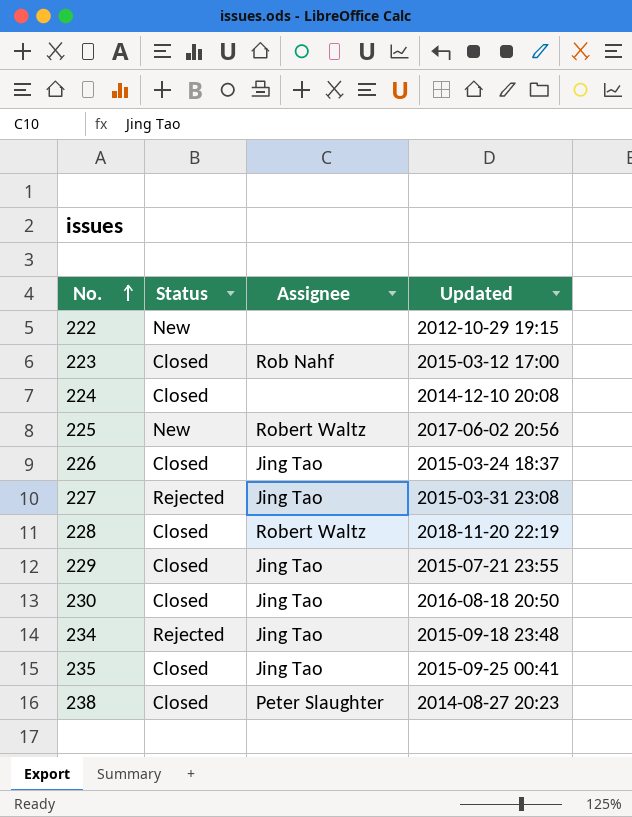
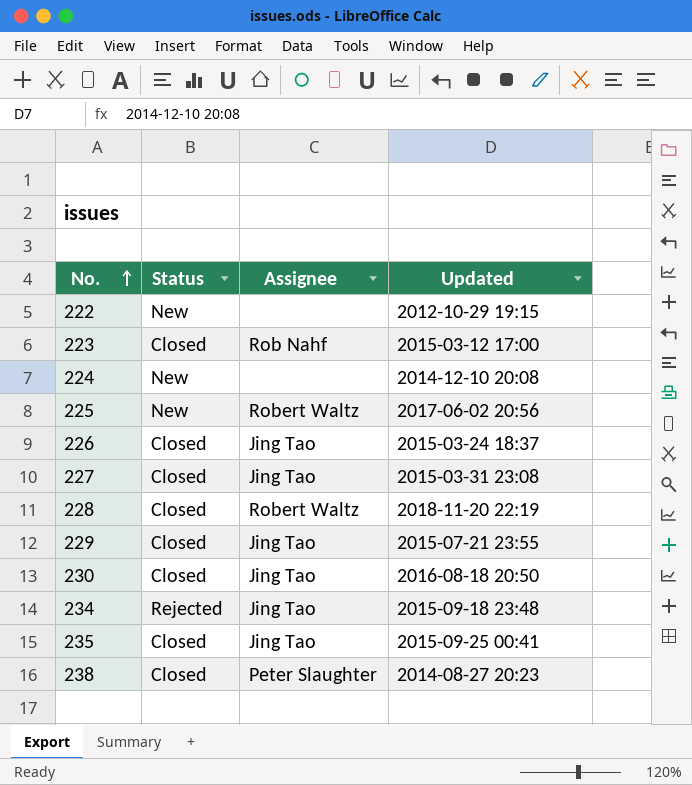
224 | Status: Closed -> New
227 | Status: Rejected -> Closed

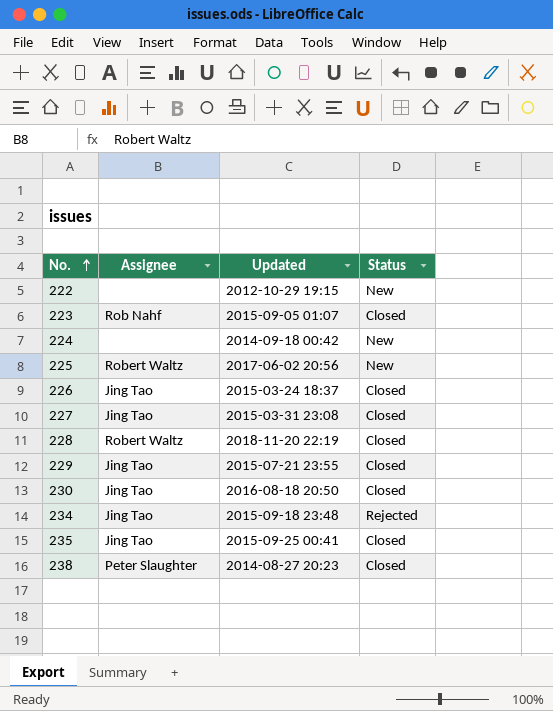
column Status | position: 2 -> 4
223 | Updated: 2015-03-12 17:00 -> 2015-09-05 01:07
224 | Updated: 2014-12-10 20:08 -> 2014-09-18 00:42

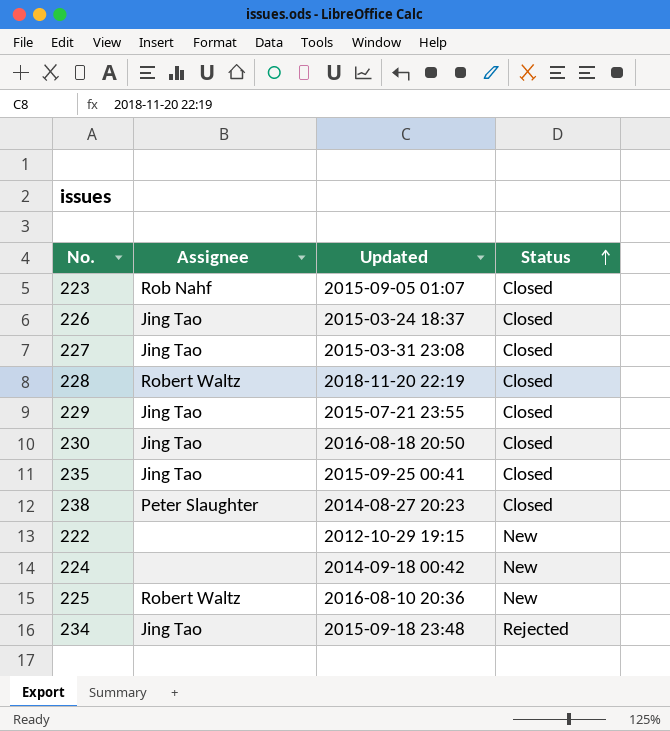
row order: No. ascending -> Status ascending
225 | Updated: 2017-06-02 20:56 -> 2016-08-10 20:36

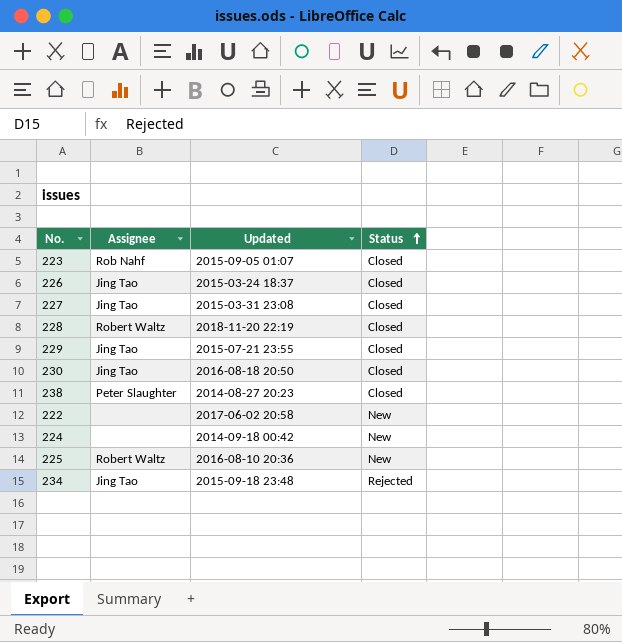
row 235: Jing Tao | 2015-09-25 00:41 | Closed -> none
222 | Updated: 2012-10-29 19:15 -> 2017-06-02 20:58

